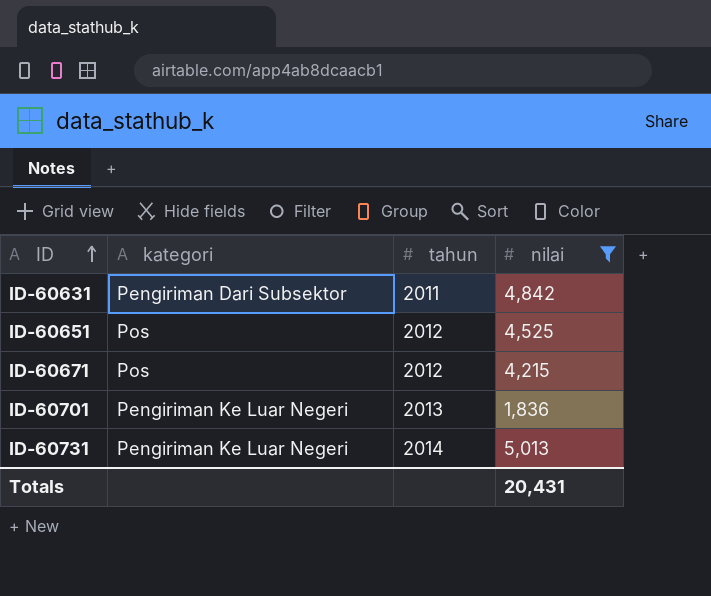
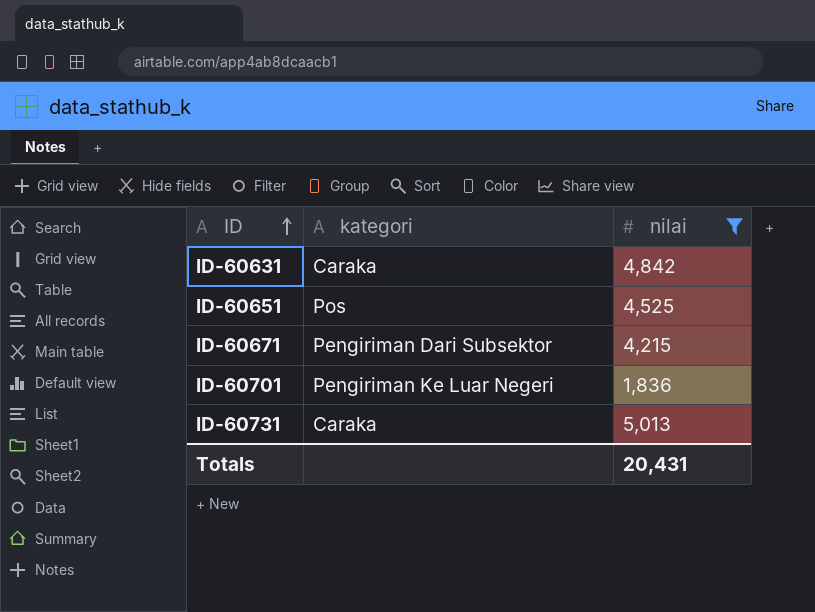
column tahun | position: 3 -> none
ID-60631 | kategori: Pengiriman Dari Subsektor -> Caraka
ID-60671 | kategori: Pos -> Pengiriman Dari Subsektor
ID-60731 | kategori: Pengiriman Ke Luar Negeri -> Caraka

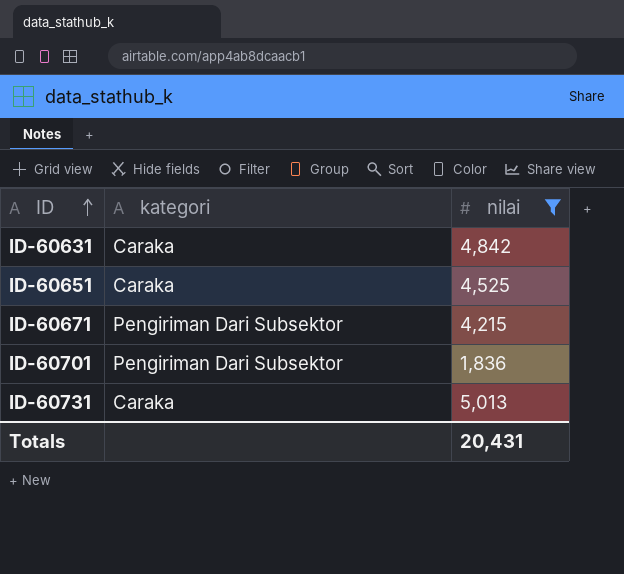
ID-60651 | kategori: Pos -> Caraka
ID-60701 | kategori: Pengiriman Ke Luar Negeri -> Pengiriman Dari Subsektor

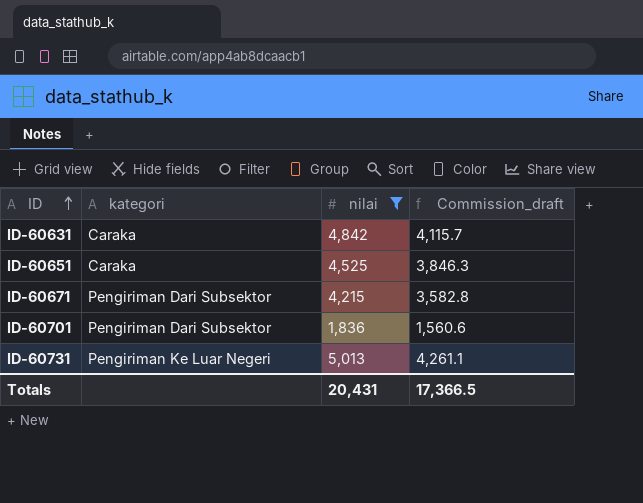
column Commission_draft | formula: none -> [nilai] * 0.85
ID-60731 | kategori: Caraka -> Pengiriman Ke Luar Negeri

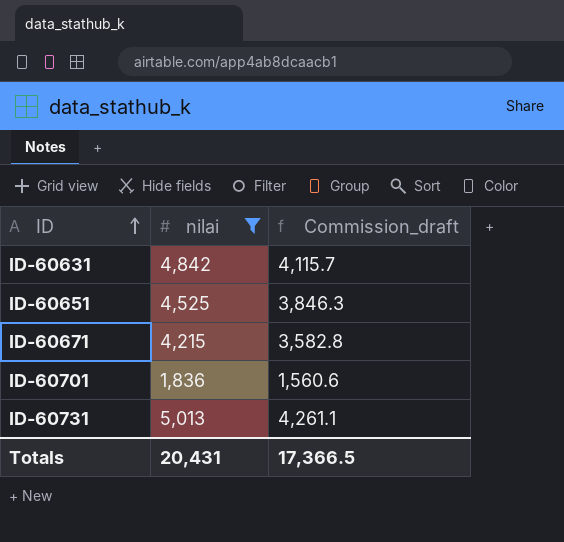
column kategori | position: 2 -> none

